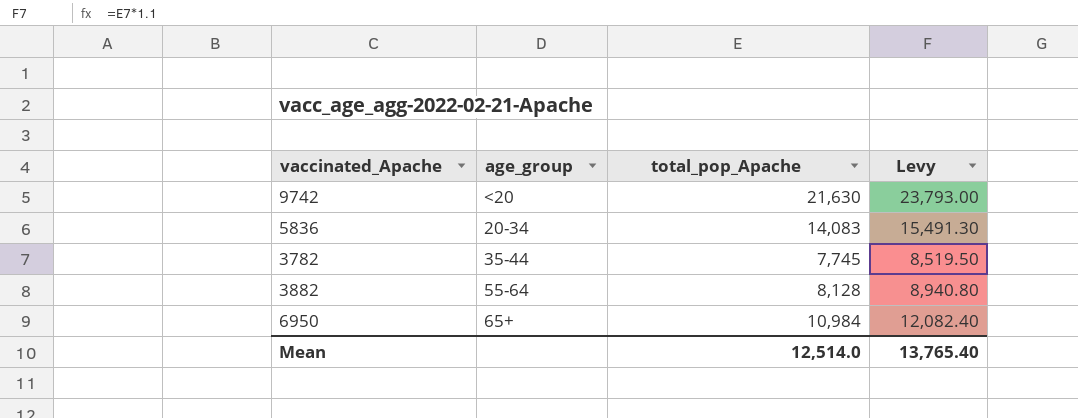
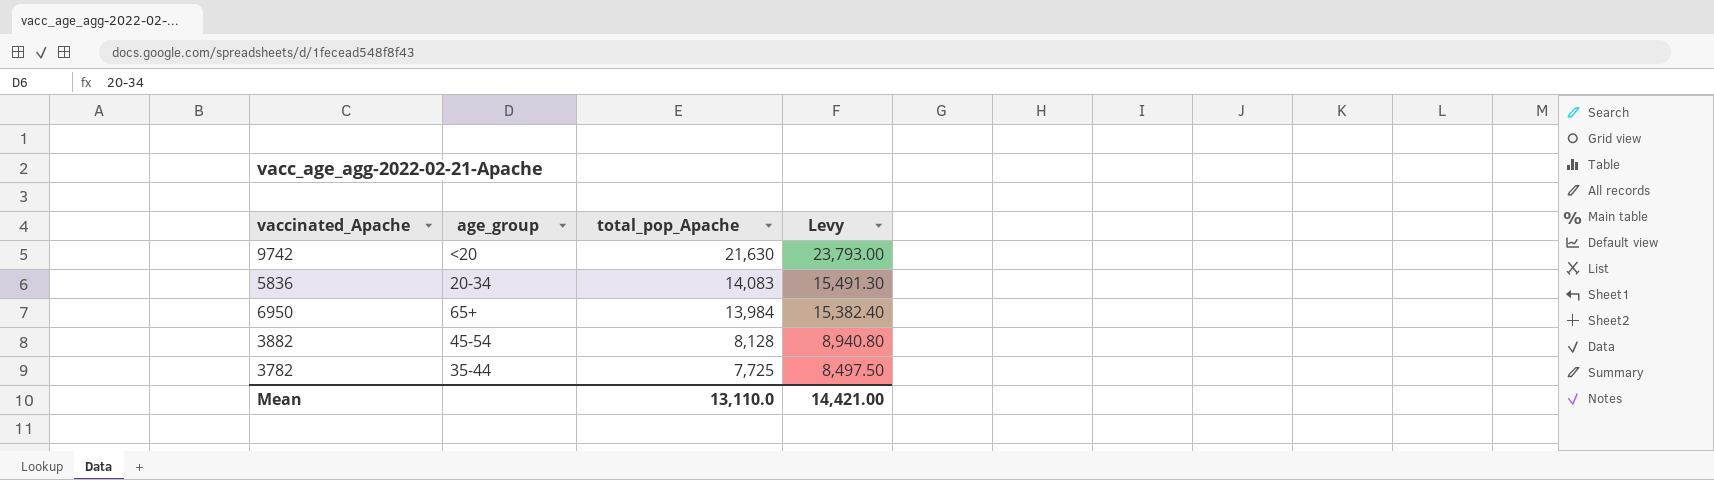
row order: none -> total_pop_Apache descending
6950 | total_pop_Apache: 10,984 -> 13,984
6950 | Levy: 12,082.40 -> 15,382.40
3882 | age_group: 55-64 -> 45-54
3782 | total_pop_Apache: 7,745 -> 7,725
3782 | Levy: 8,519.50 -> 8,497.50
Mean | total_pop_Apache: 12,514.0 -> 13,110.0
Mean | Levy: 13,765.40 -> 14,421.00

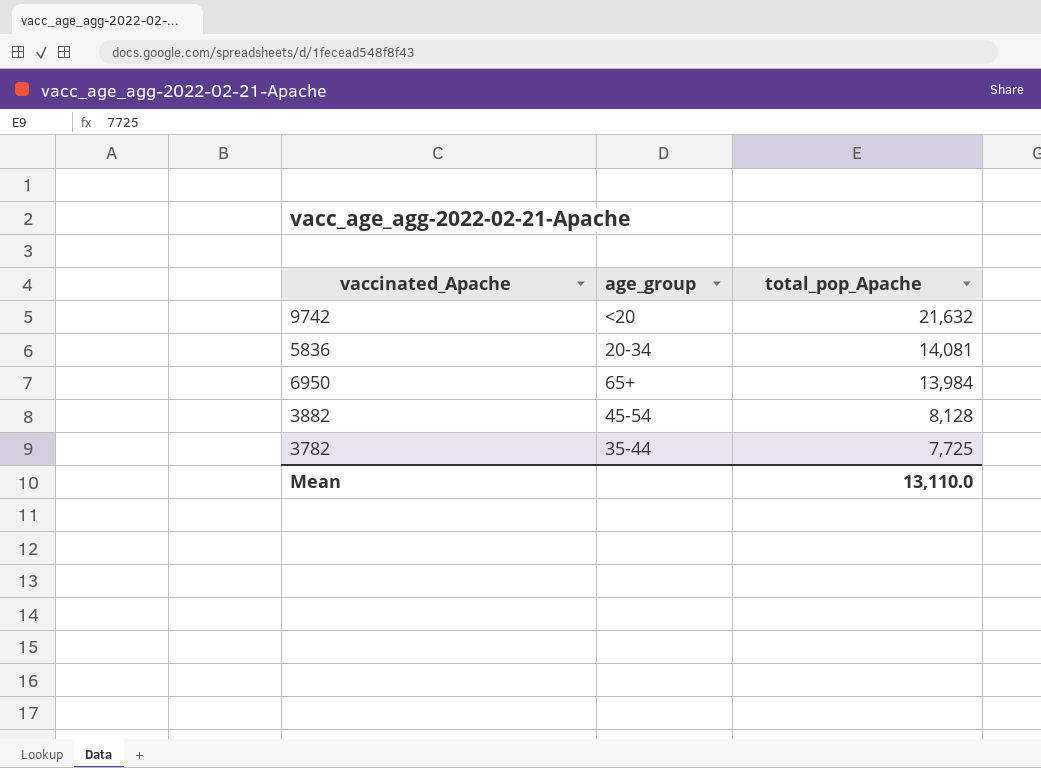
column Levy | formula: [total_pop_Apache] * 1.1 -> none
9742 | total_pop_Apache: 21,630 -> 21,632
5836 | total_pop_Apache: 14,083 -> 14,081

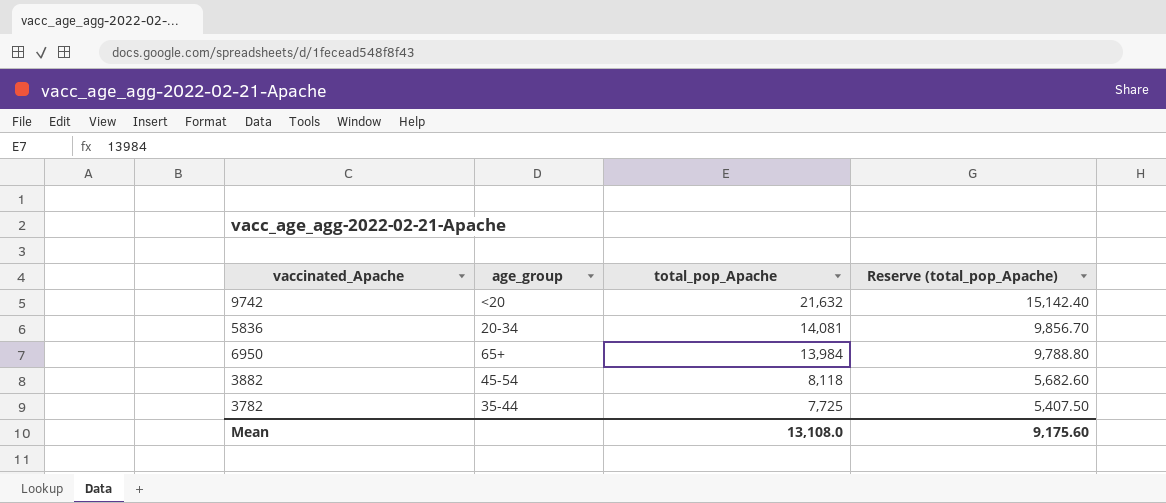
column Reserve (total_pop_Apache) | formula: none -> [total_pop_Apache] * 0.7
3882 | total_pop_Apache: 8,128 -> 8,118
Mean | total_pop_Apache: 13,110.0 -> 13,108.0

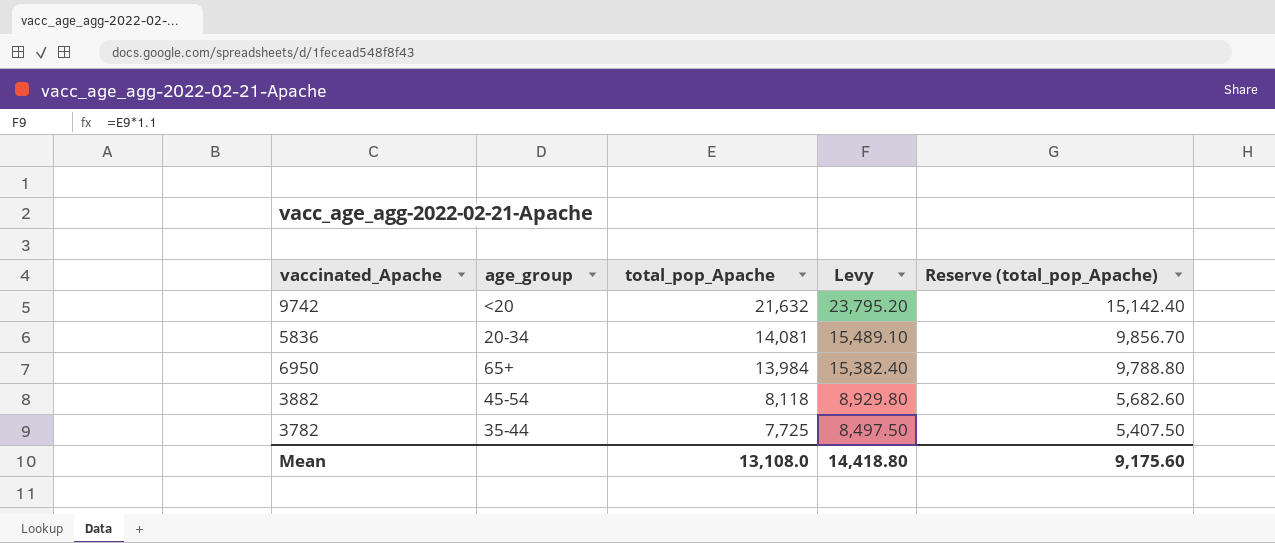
column Levy | formula: none -> [total_pop_Apache] * 1.1

